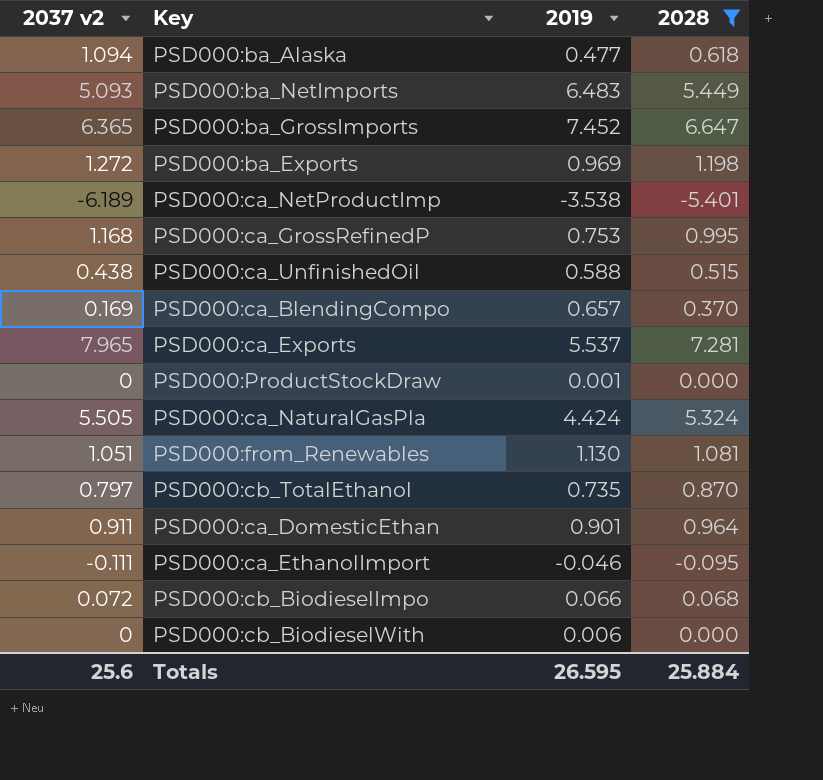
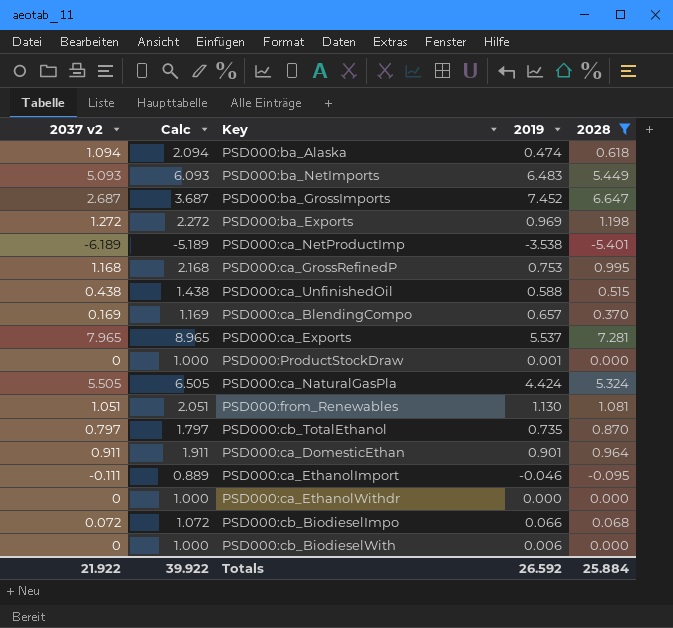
column Calc | formula: none -> [2037 v2] + 1
PSD000:ba_Alaska | 2019: 0.477 -> 0.474
PSD000:ba_GrossImports | 2037 v2: 6.365 -> 2.687
row PSD000:ca_EthanolWithdr: none -> 0 | 1.000 | 0.000 | 0.000
Totals | 2037 v2: 25.6 -> 21.922
Totals | 2019: 26.595 -> 26.592

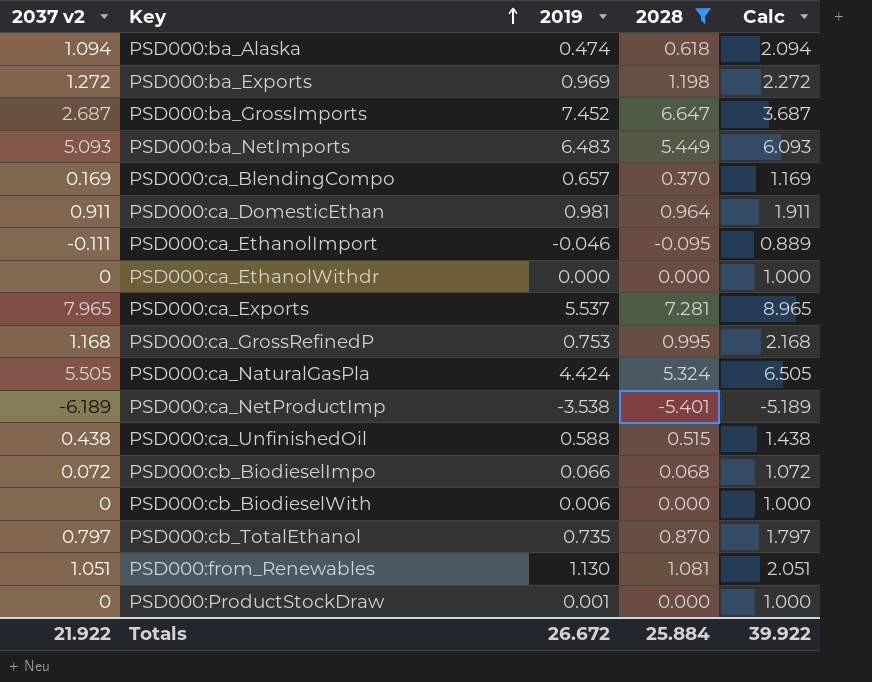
row order: none -> Key ascending
column Calc | position: 2 -> 5
PSD000:ca_DomesticEthan | 2019: 0.901 -> 0.981
Totals | 2019: 26.592 -> 26.672

